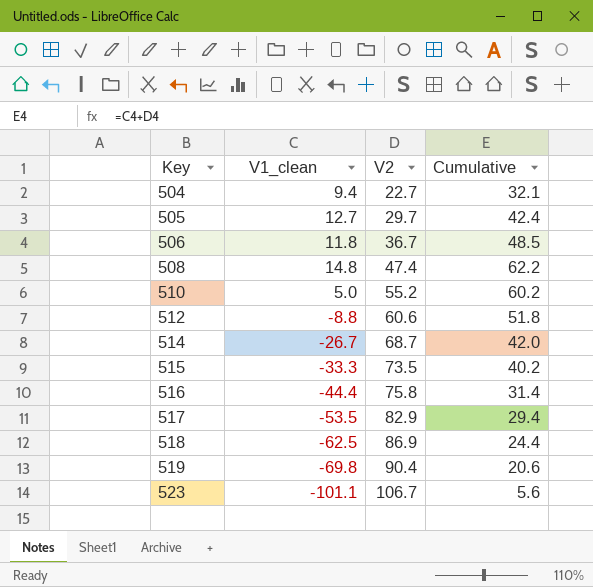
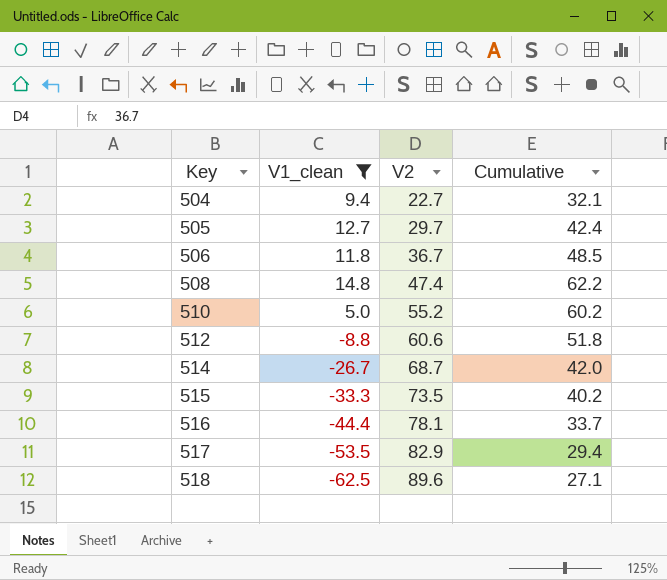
filter: none -> V1_clean >= -62.5
516 | V2: 75.8 -> 78.1
516 | Cumulative: 31.4 -> 33.7
518 | V2: 86.9 -> 89.6
518 | Cumulative: 24.4 -> 27.1

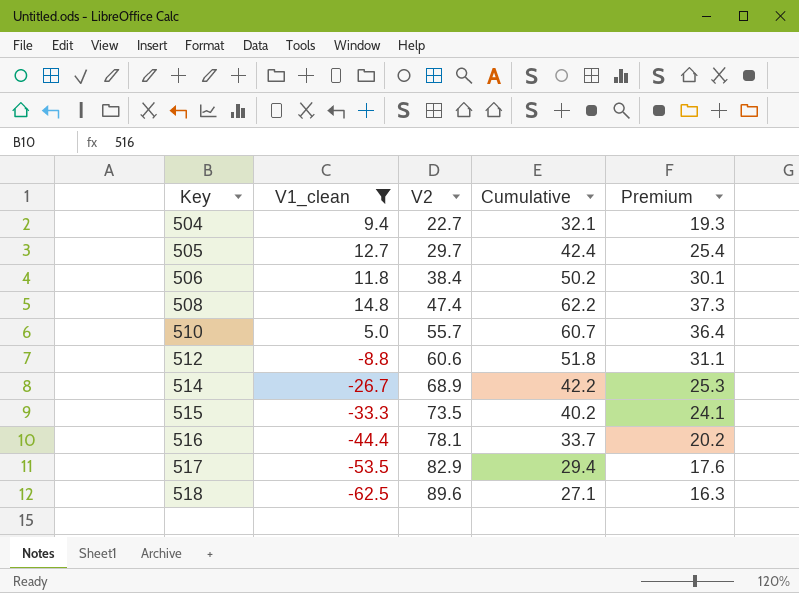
column Premium | formula: none -> [Cumulative] * 0.6
506 | V2: 36.7 -> 38.4
506 | Cumulative: 48.5 -> 50.2
510 | V2: 55.2 -> 55.7
510 | Cumulative: 60.2 -> 60.7
514 | V2: 68.7 -> 68.9
514 | Cumulative: 42.0 -> 42.2

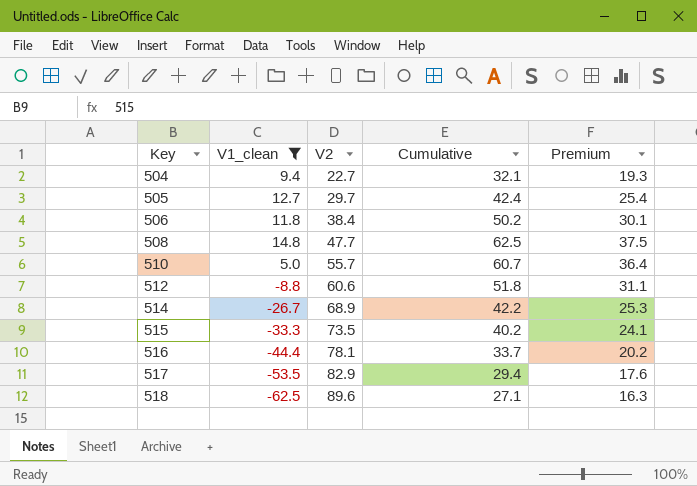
508 | V2: 47.4 -> 47.7
508 | Cumulative: 62.2 -> 62.5
508 | Premium: 37.3 -> 37.5

